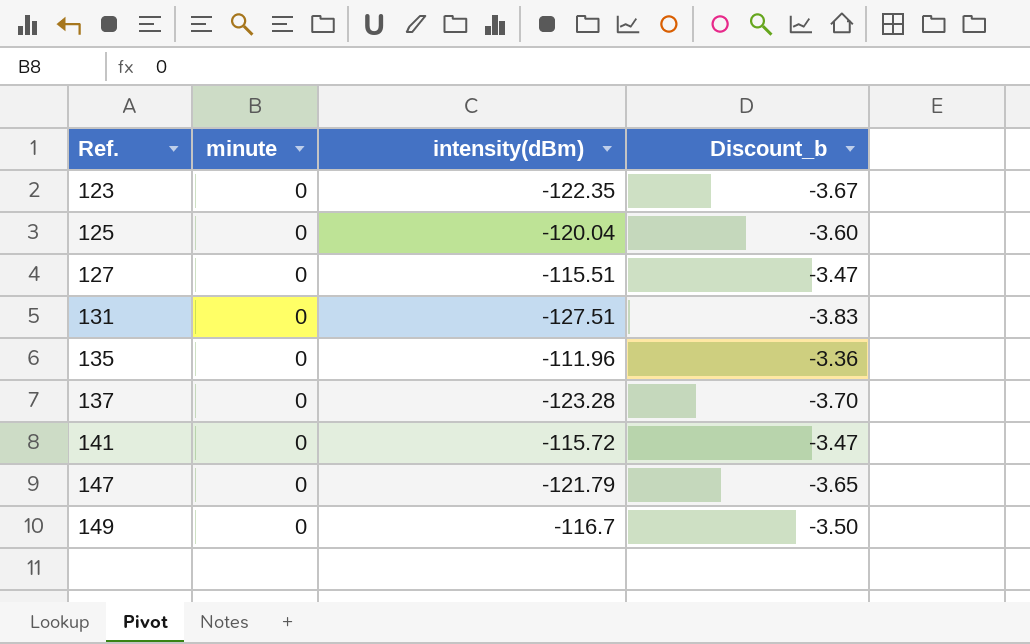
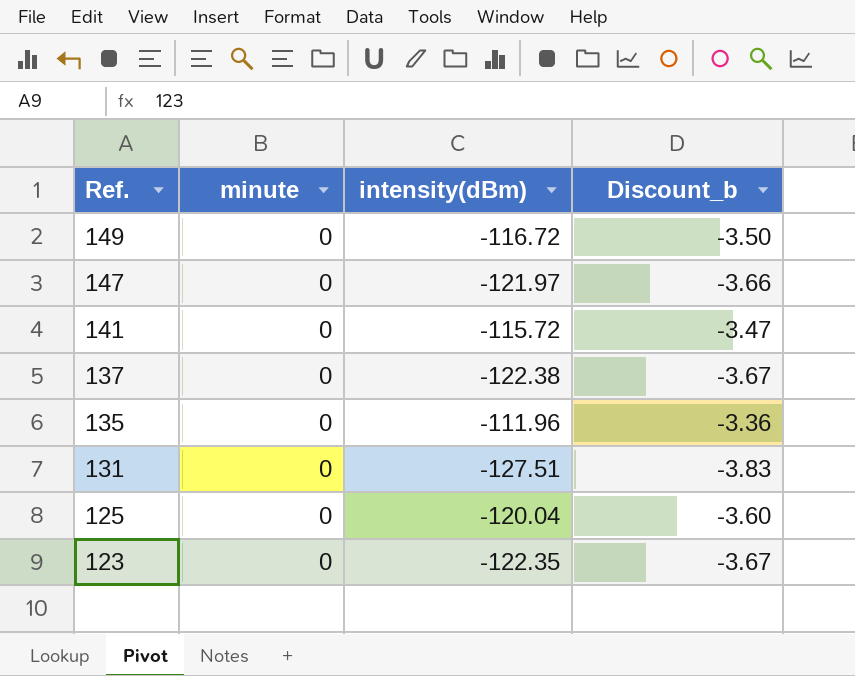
row order: Ref. ascending -> Ref. descending
row 127: 0 | -115.51 | -3.47 -> none
149 | intensity(dBm): -116.7 -> -116.72
147 | intensity(dBm): -121.79 -> -121.97
147 | Discount_b: -3.65 -> -3.66
137 | intensity(dBm): -123.28 -> -122.38
137 | Discount_b: -3.70 -> -3.67

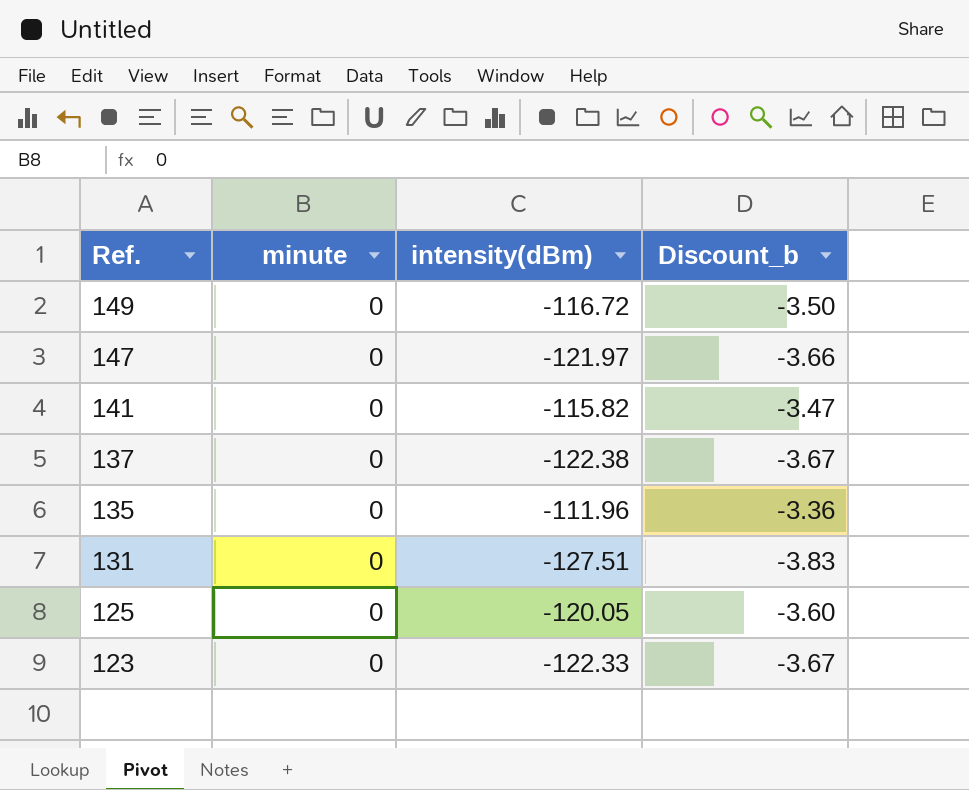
141 | intensity(dBm): -115.72 -> -115.82
125 | intensity(dBm): -120.04 -> -120.05
123 | intensity(dBm): -122.35 -> -122.33

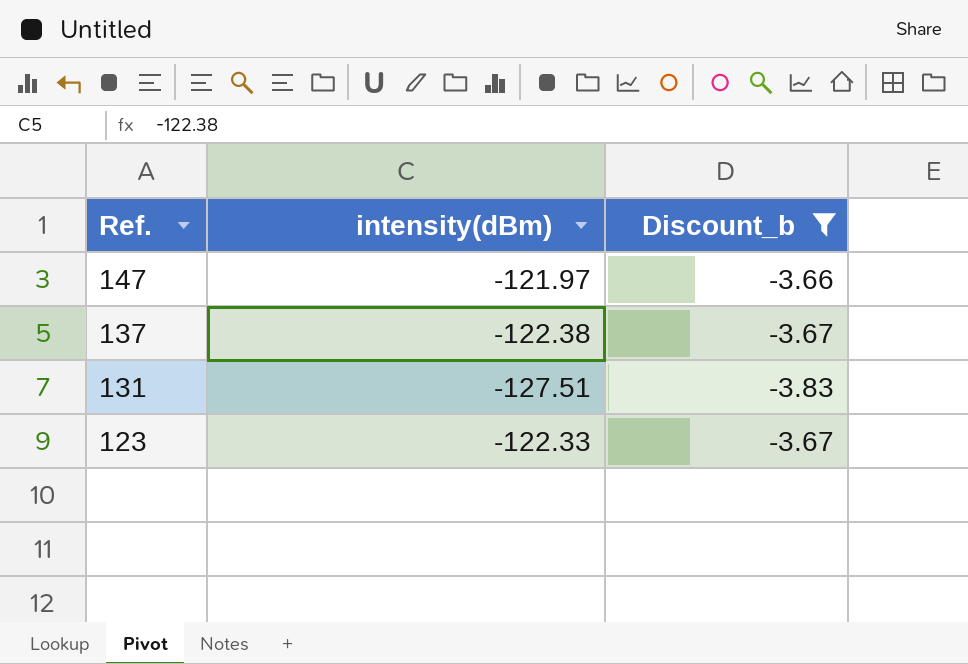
filter: none -> Discount_b <= -3.66
column minute | position: 2 -> none

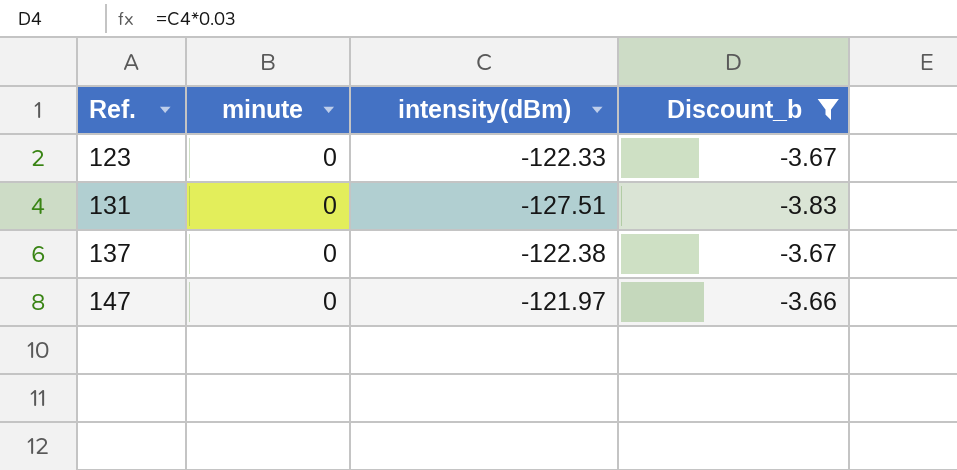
row order: Ref. descending -> Ref. ascending
column minute | position: none -> 2

